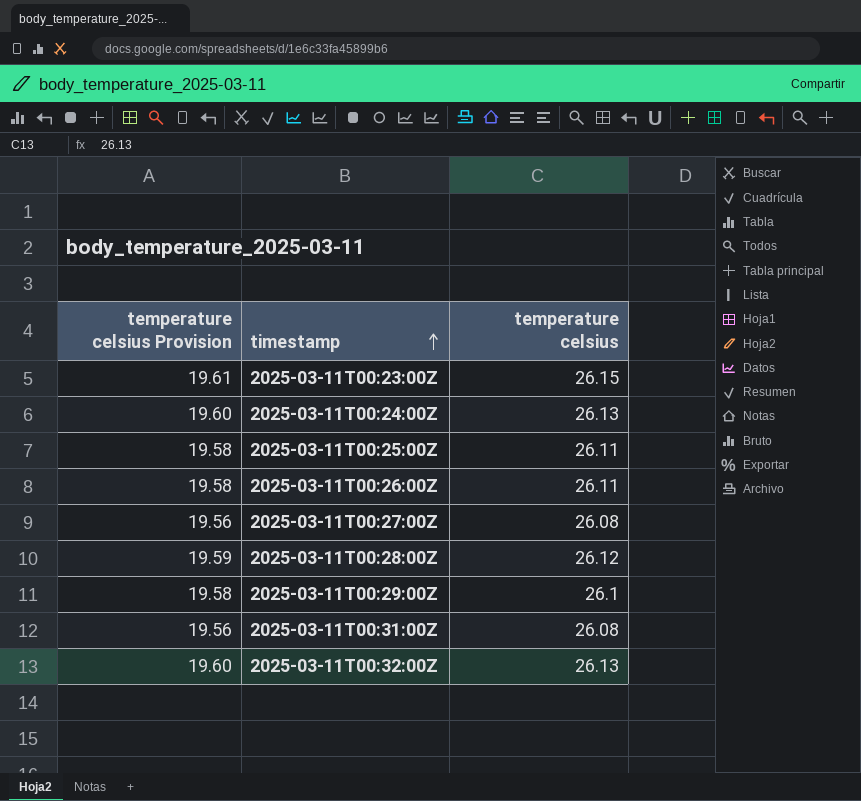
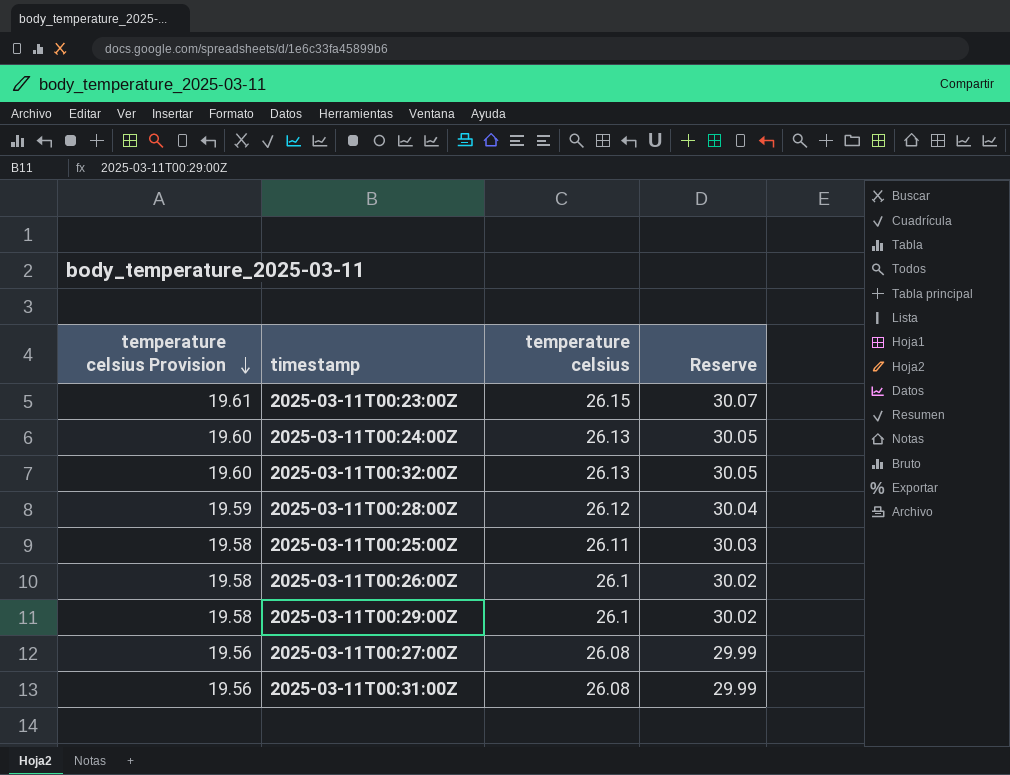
row order: timestamp ascending -> temperature celsius Provision descending
column Reserve | formula: none -> [temperature celsius] * 1.15
2025-03-11T00:26:00Z | temperature celsius: 26.11 -> 26.1

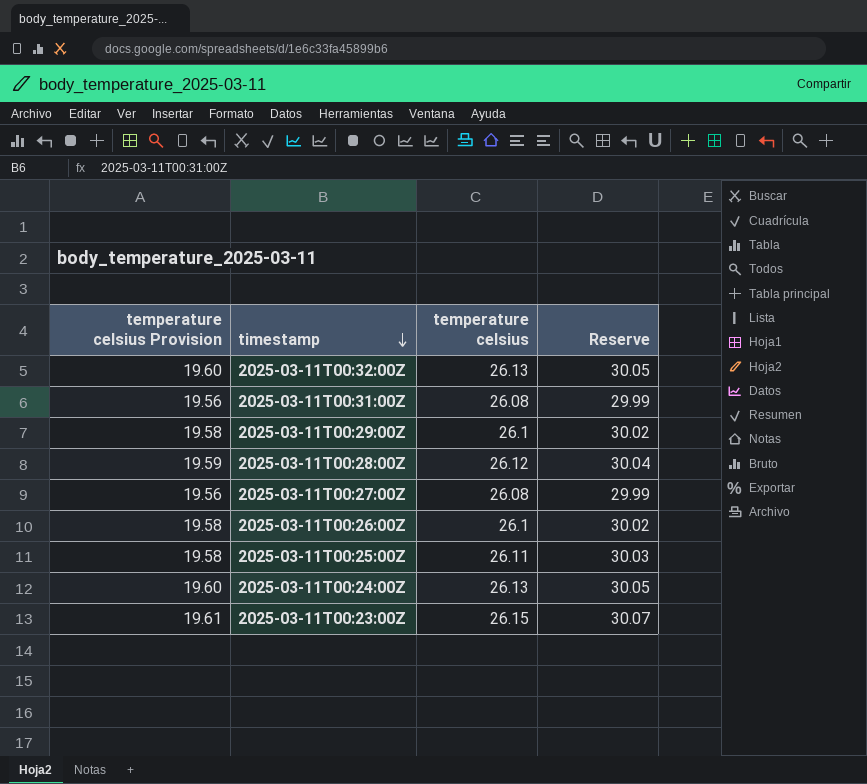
row order: temperature celsius Provision descending -> timestamp descending

